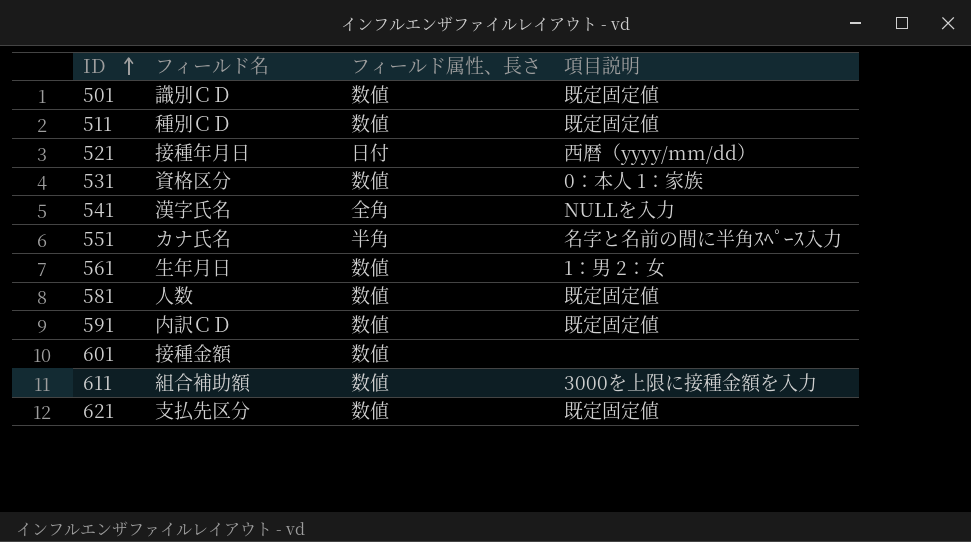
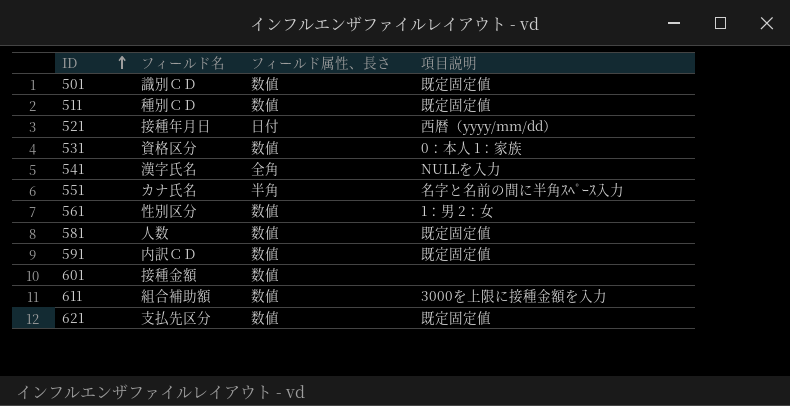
561 | フィールド名: 生年月日 -> 性別区分

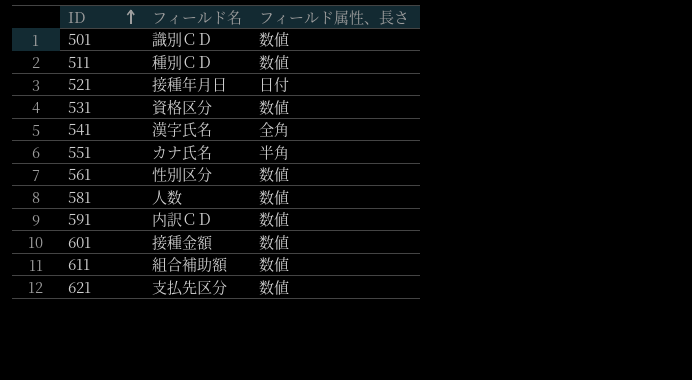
column 項目説明 | position: 4 -> none

